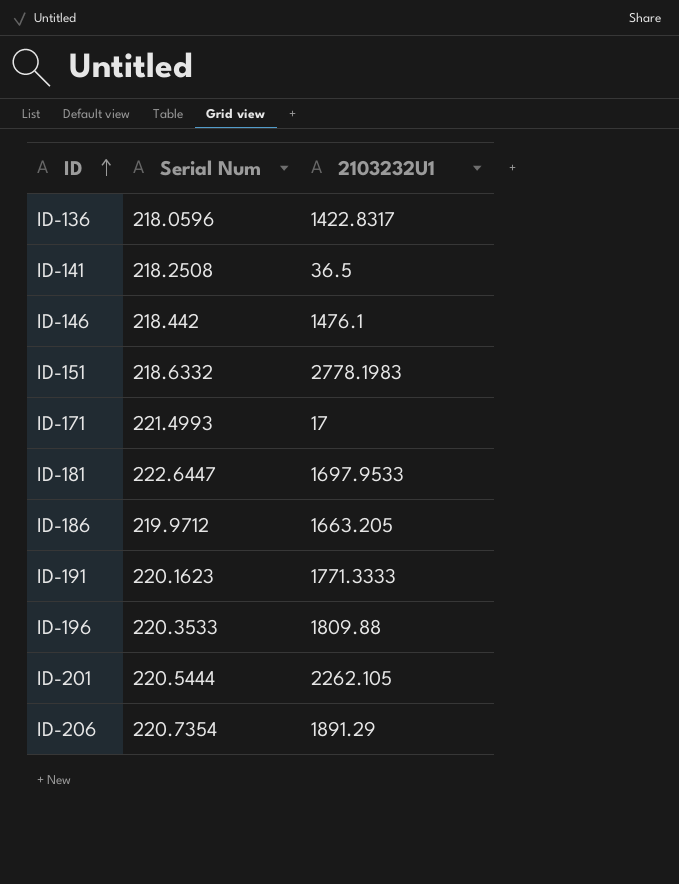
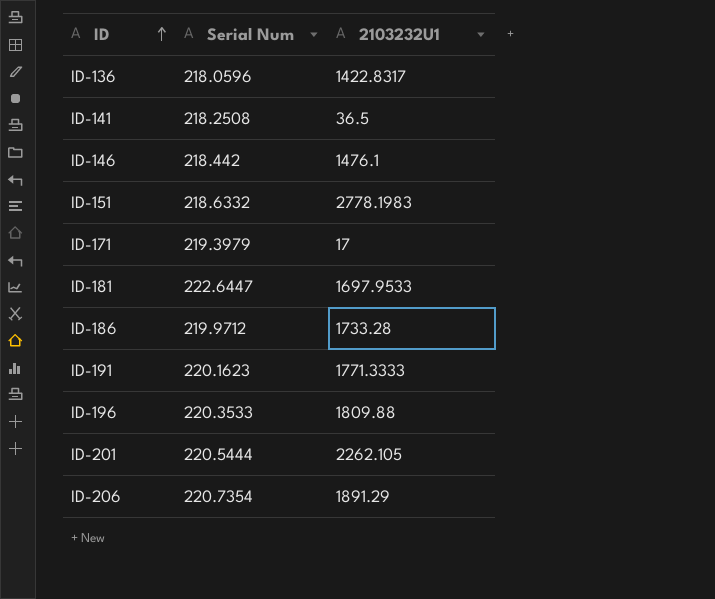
ID-171 | Serial Num: 221.4993 -> 219.3979
ID-186 | 2103232U1: 1663.205 -> 1733.28

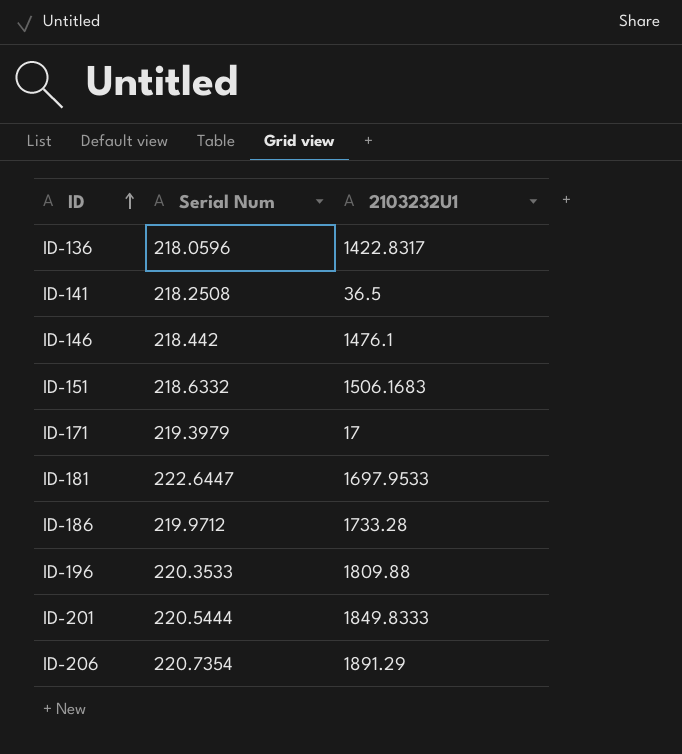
row ID-191: 220.1623 | 1771.3333 -> none
ID-151 | 2103232U1: 2778.1983 -> 1506.1683
ID-201 | 2103232U1: 2262.105 -> 1849.8333

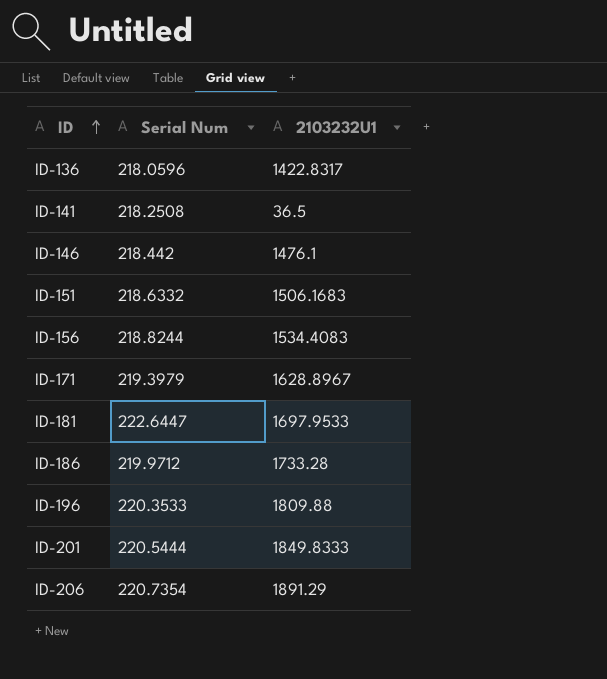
row ID-156: none -> 218.8244 | 1534.4083
ID-171 | 2103232U1: 17 -> 1628.8967

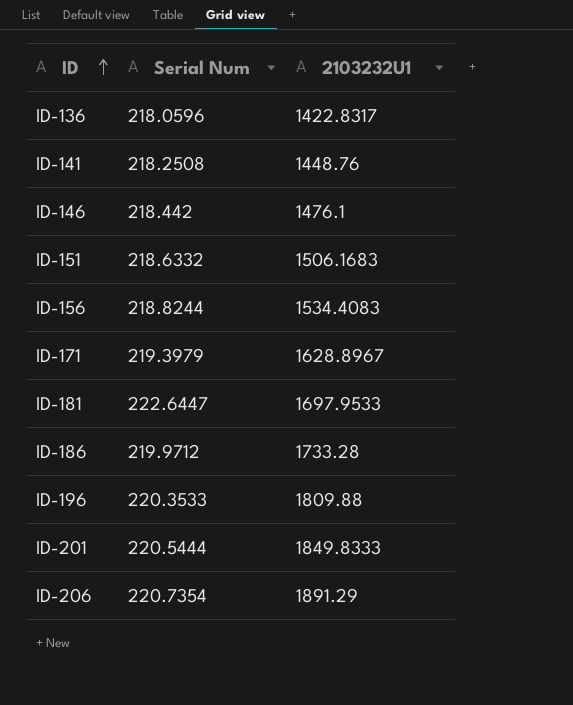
ID-141 | 2103232U1: 36.5 -> 1448.76

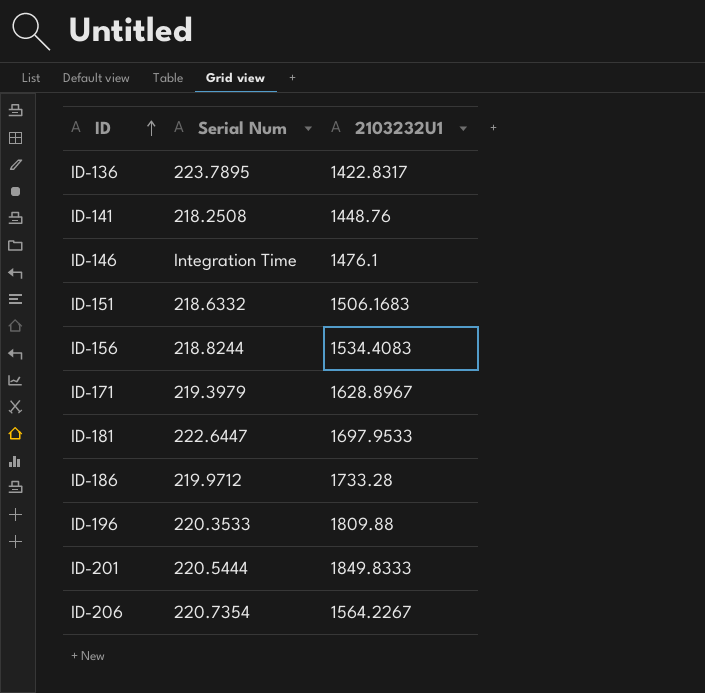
ID-136 | Serial Num: 218.0596 -> 223.7895
ID-146 | Serial Num: 218.442 -> Integration Time
ID-206 | 2103232U1: 1891.29 -> 1564.2267

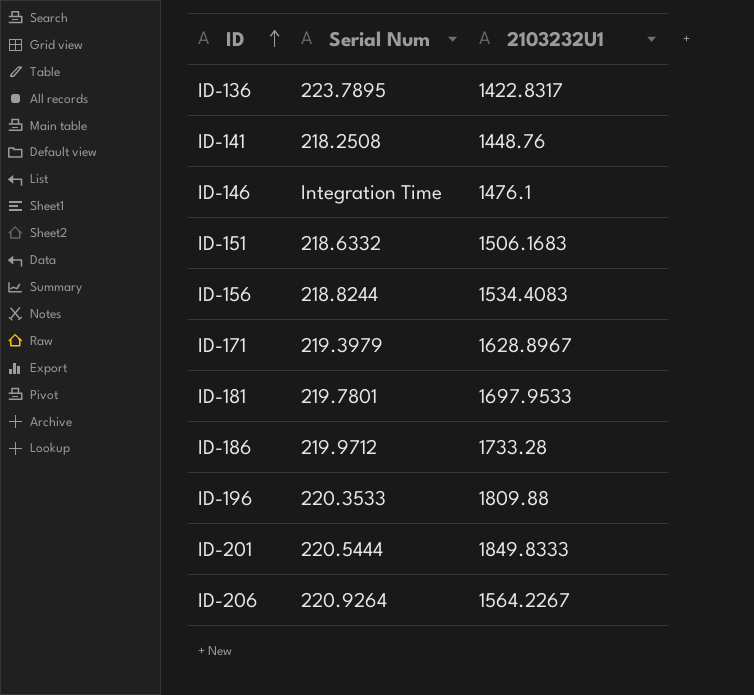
ID-181 | Serial Num: 222.6447 -> 219.7801
ID-206 | Serial Num: 220.7354 -> 220.9264

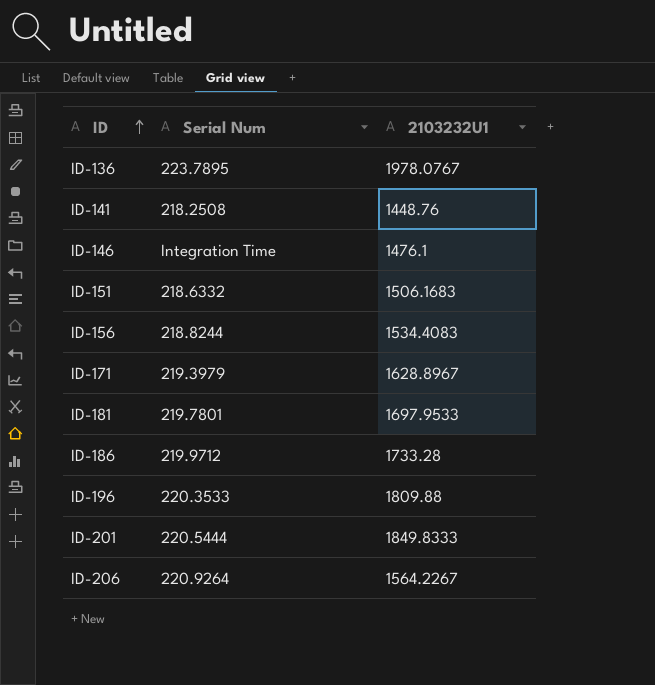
ID-136 | 2103232U1: 1422.8317 -> 1978.0767

